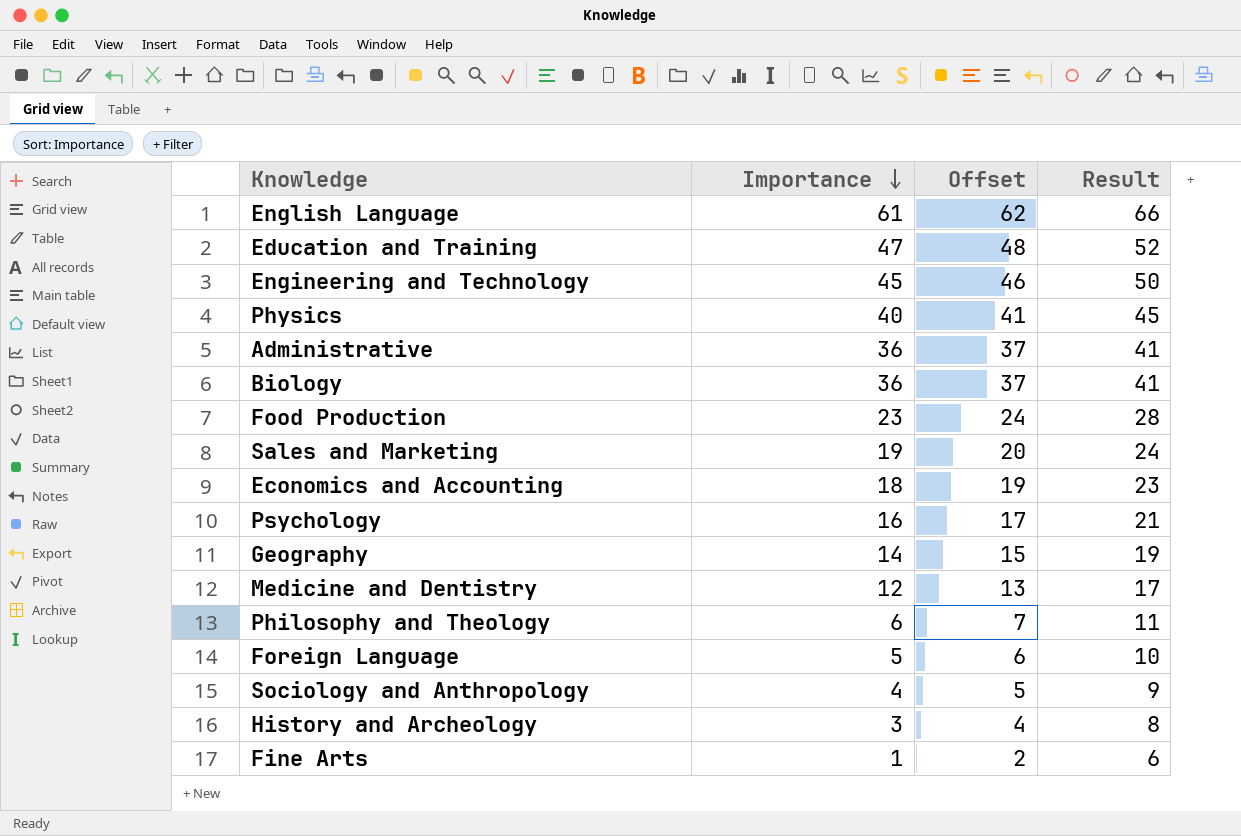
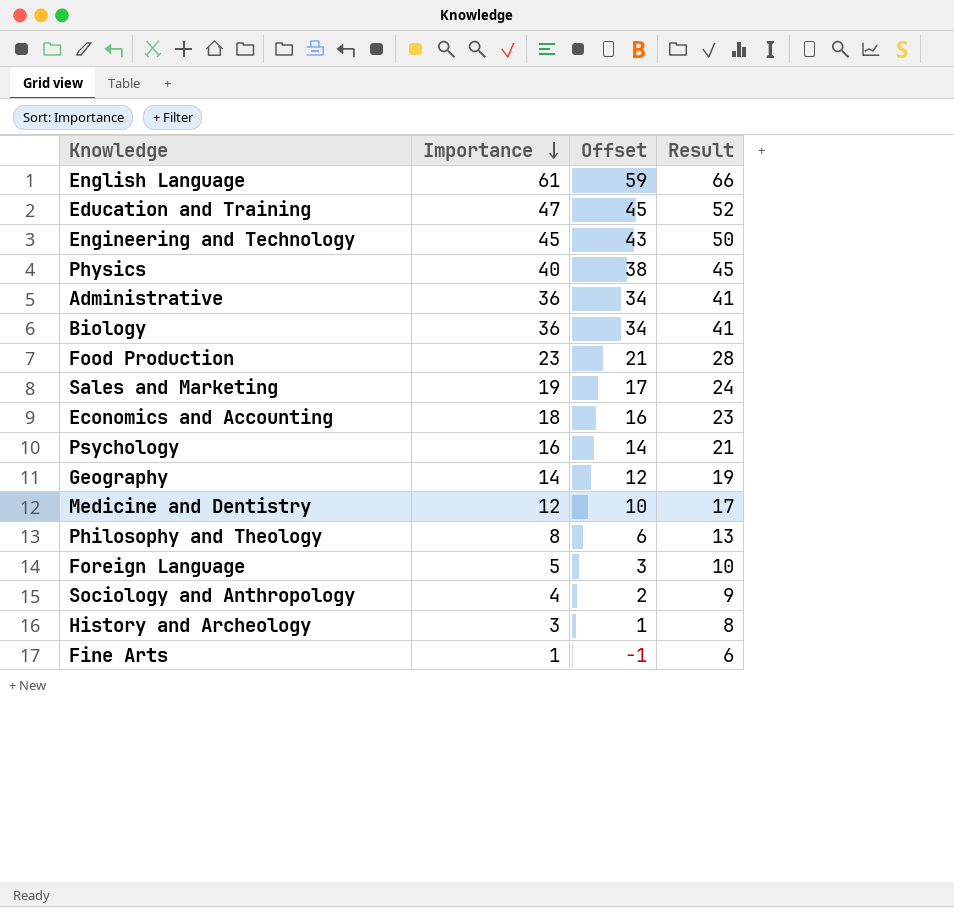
column Offset | formula: [Importance] + 1 -> [Importance] - 2
Philosophy and Theology | Importance: 6 -> 8
Philosophy and Theology | Result: 11 -> 13

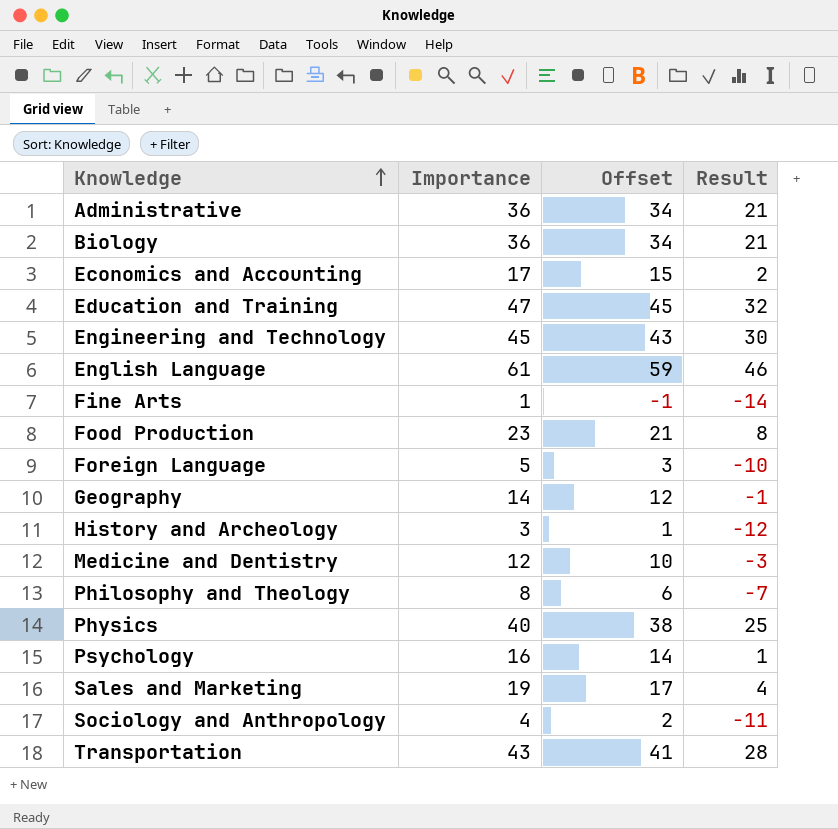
row order: Importance descending -> Knowledge ascending
column Result | formula: [Importance] + 5 -> [Importance] - 15
Economics and Accounting | Importance: 18 -> 17
Economics and Accounting | Offset: 16 -> 15
row Transportation: none -> 43 | 41 | 28

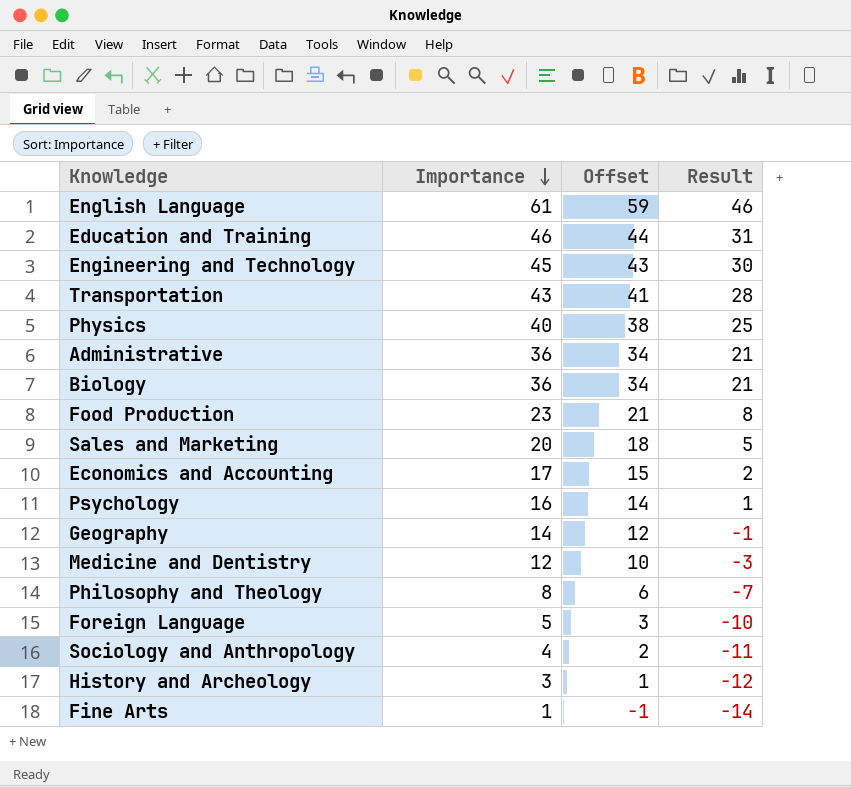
row order: Knowledge ascending -> Importance descending
Education and Training | Importance: 47 -> 46
Education and Training | Offset: 45 -> 44
Education and Training | Result: 32 -> 31
Sales and Marketing | Importance: 19 -> 20
Sales and Marketing | Offset: 17 -> 18
Sales and Marketing | Result: 4 -> 5

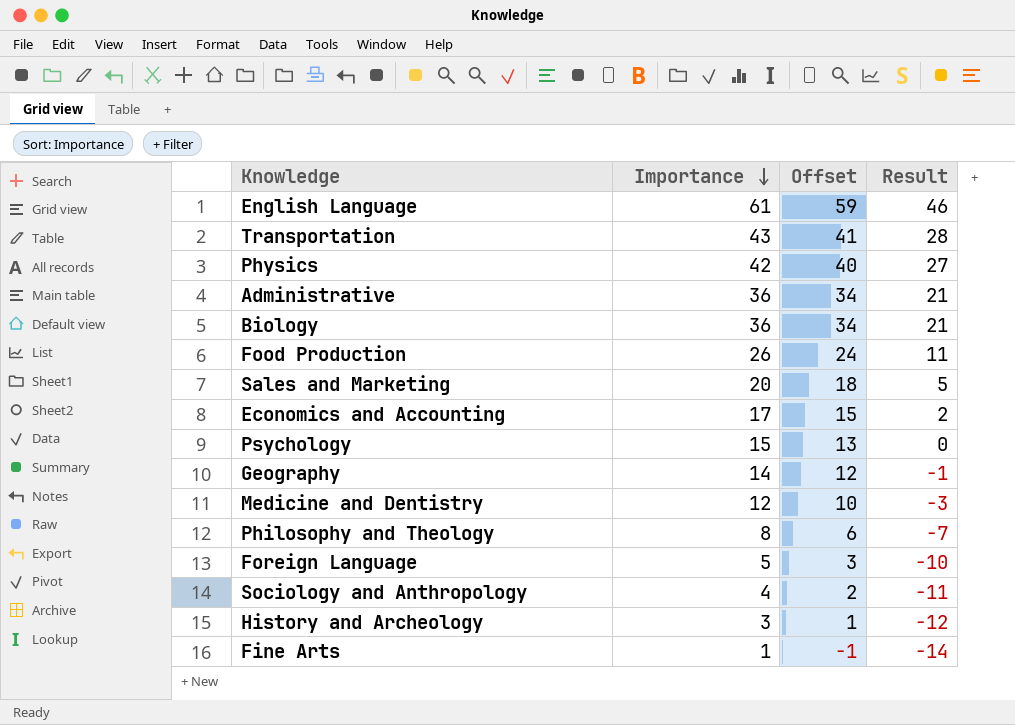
row Education and Training: 46 | 44 | 31 -> none
row Engineering and Technology: 45 | 43 | 30 -> none
Physics | Importance: 40 -> 42
Physics | Offset: 38 -> 40
Physics | Result: 25 -> 27
Food Production | Importance: 23 -> 26
Food Production | Offset: 21 -> 24
Food Production | Result: 8 -> 11
Psychology | Importance: 16 -> 15
Psychology | Offset: 14 -> 13
Psychology | Result: 1 -> 0

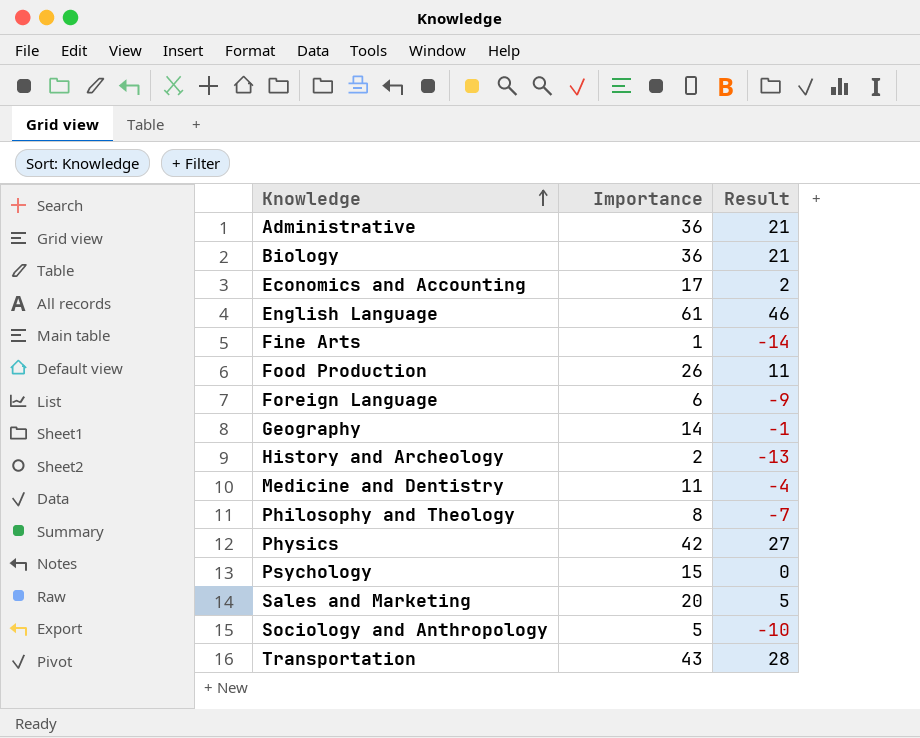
row order: Importance descending -> Knowledge ascending
column Offset | formula: [Importance] - 2 -> none
Foreign Language | Importance: 5 -> 6
Foreign Language | Result: -10 -> -9
History and Archeology | Importance: 3 -> 2
History and Archeology | Result: -12 -> -13
Medicine and Dentistry | Importance: 12 -> 11
Medicine and Dentistry | Result: -3 -> -4
Sociology and Anthropology | Importance: 4 -> 5
Sociology and Anthropology | Result: -11 -> -10

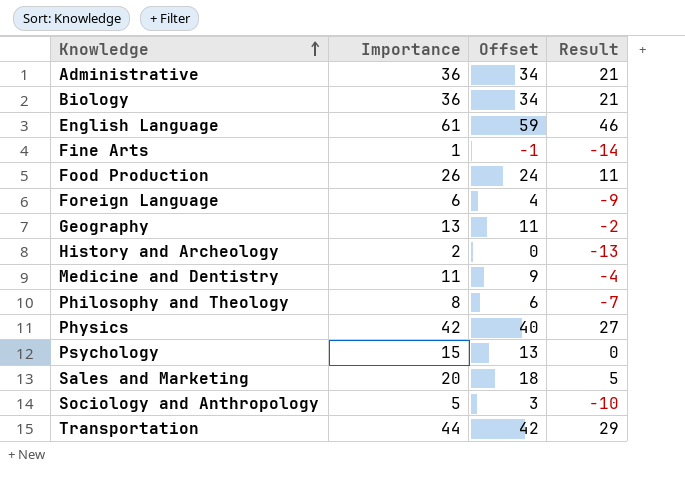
column Offset | formula: none -> [Importance] - 2
row Economics and Accounting: 17 | 2 -> none
Geography | Importance: 14 -> 13
Geography | Result: -1 -> -2
Transportation | Importance: 43 -> 44
Transportation | Result: 28 -> 29

